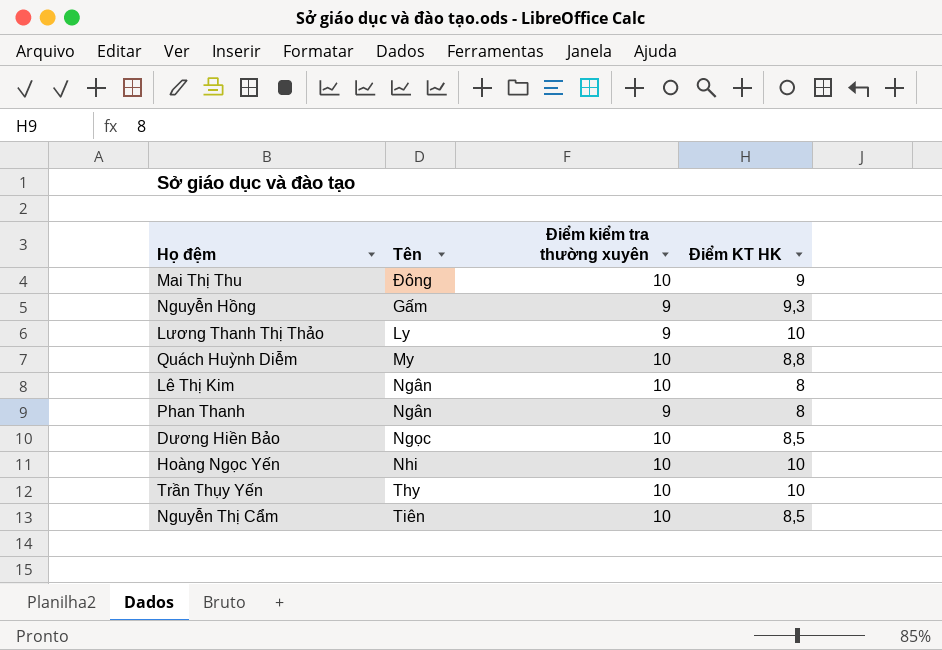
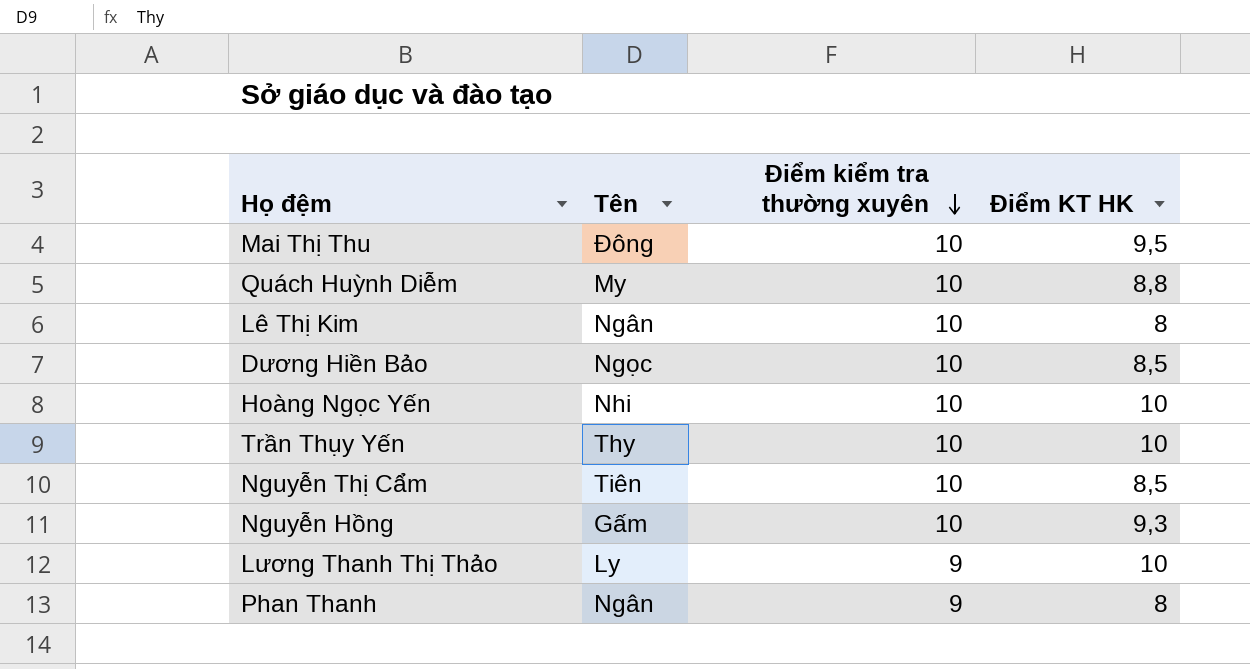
row order: none -> Điểm kiểm tra thường xuyên descending
Mai Thị Thu | Điểm KT HK: 9 -> 9,5
Nguyễn Hồng | Điểm kiểm tra thường xuyên: 9 -> 10

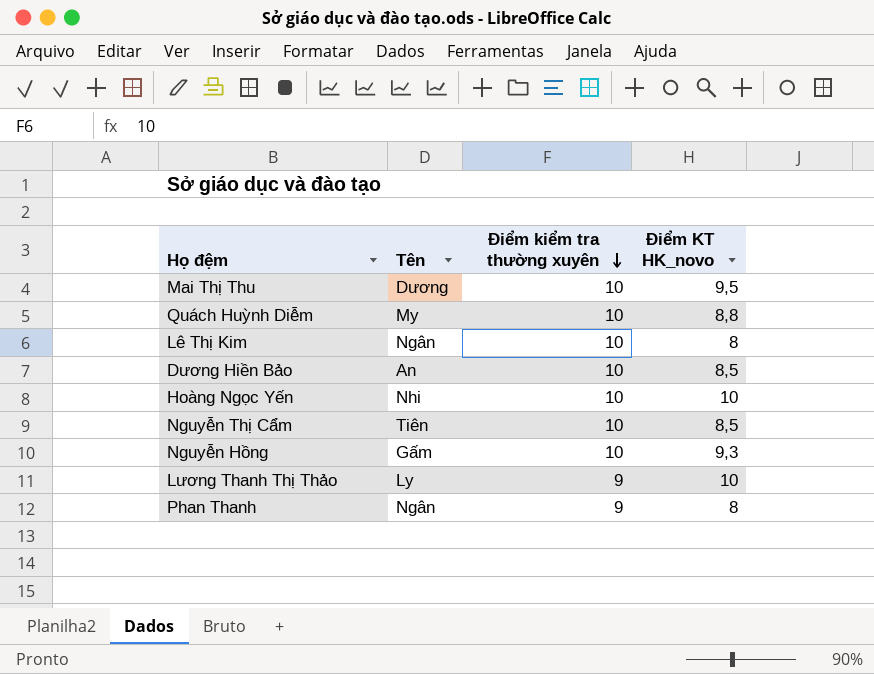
column name: Điểm KT HK -> Điểm KT HK_novo
row Trần Thụy Yến: Thy | 10 | 10 -> none
Mai Thị Thu | Tên: Đông -> Dương
Dương Hiền Bảo | Tên: Ngọc -> An

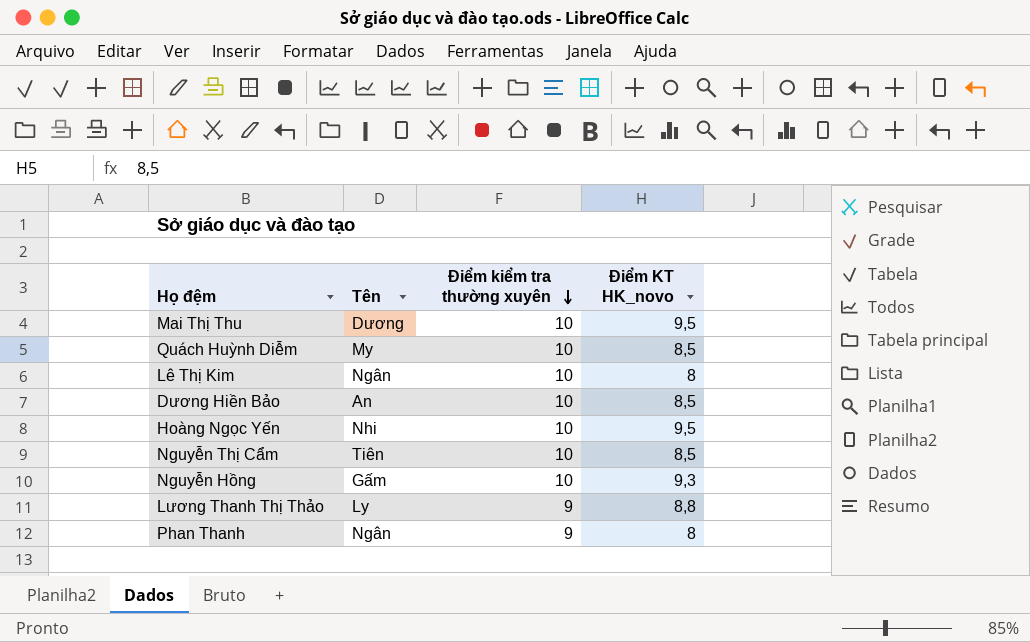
Quách Huỳnh Diễm | Điểm KT HK_novo: 8,8 -> 8,5
Hoàng Ngọc Yến | Điểm KT HK_novo: 10 -> 9,5
Lương Thanh Thị Thảo | Điểm KT HK_novo: 10 -> 8,8

